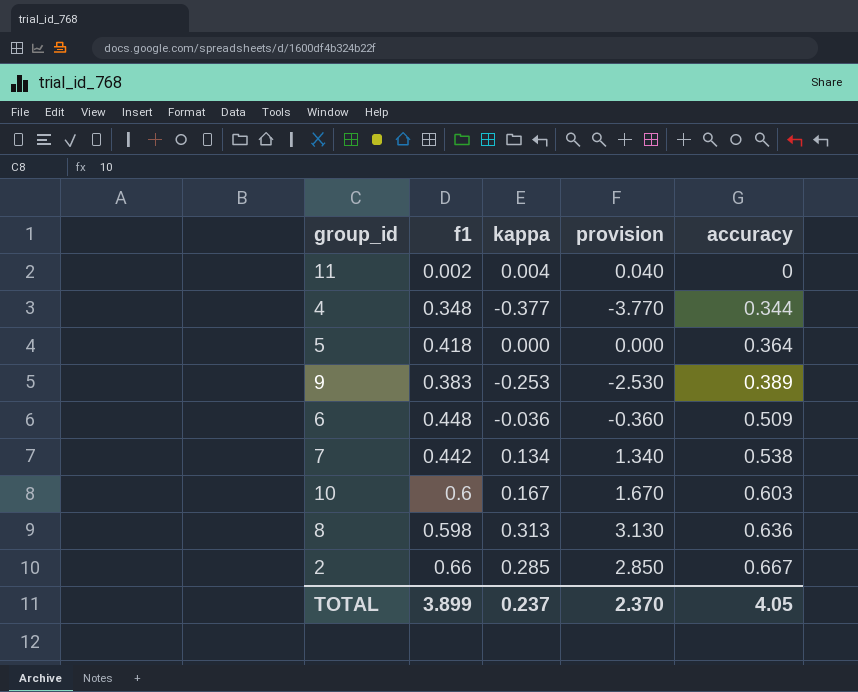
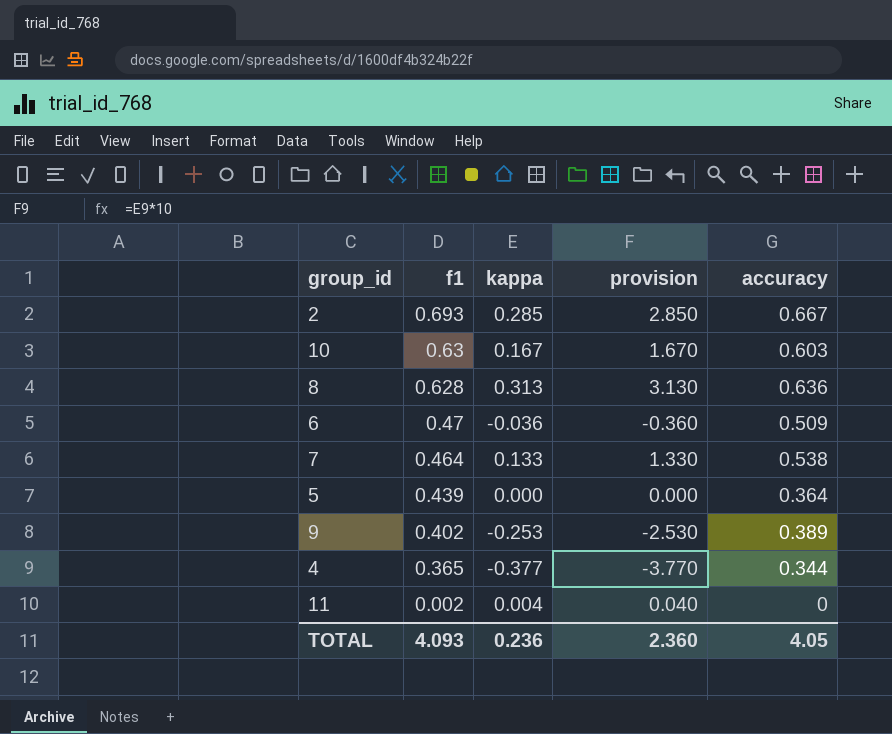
row order: accuracy ascending -> f1 descending
2 | f1: 0.66 -> 0.693
10 | f1: 0.6 -> 0.63
8 | f1: 0.598 -> 0.628
6 | f1: 0.448 -> 0.47
7 | f1: 0.442 -> 0.464
7 | kappa: 0.134 -> 0.133
7 | provision: 1.340 -> 1.330
5 | f1: 0.418 -> 0.439
9 | f1: 0.383 -> 0.402
4 | f1: 0.348 -> 0.365
TOTAL | f1: 3.899 -> 4.093
TOTAL | kappa: 0.237 -> 0.236
TOTAL | provision: 2.370 -> 2.360

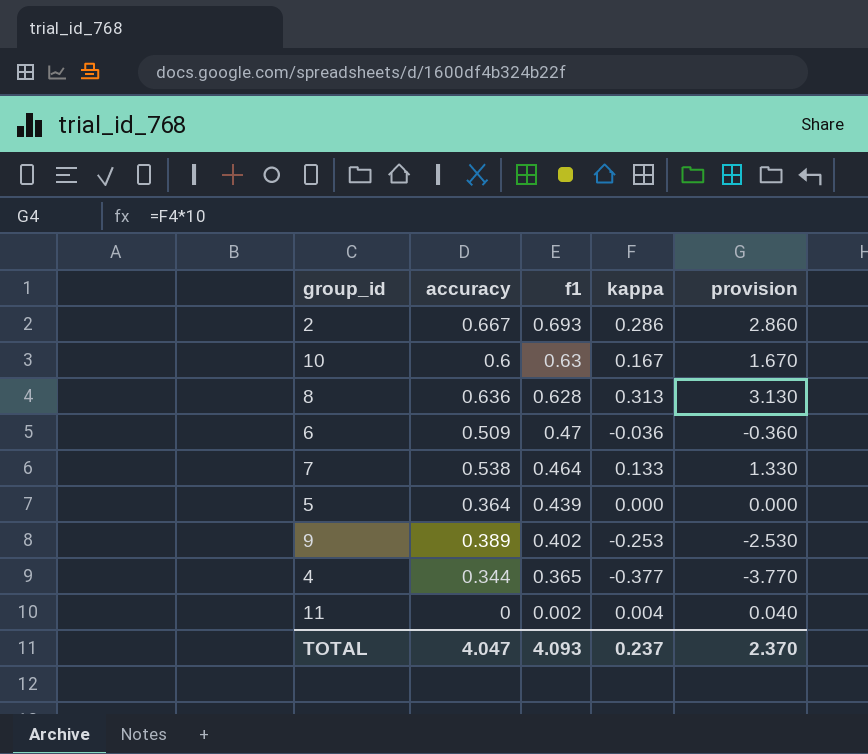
column accuracy | position: 5 -> 2
2 | kappa: 0.285 -> 0.286
2 | provision: 2.850 -> 2.860
10 | accuracy: 0.603 -> 0.6
TOTAL | accuracy: 4.05 -> 4.047
TOTAL | kappa: 0.236 -> 0.237
TOTAL | provision: 2.360 -> 2.370

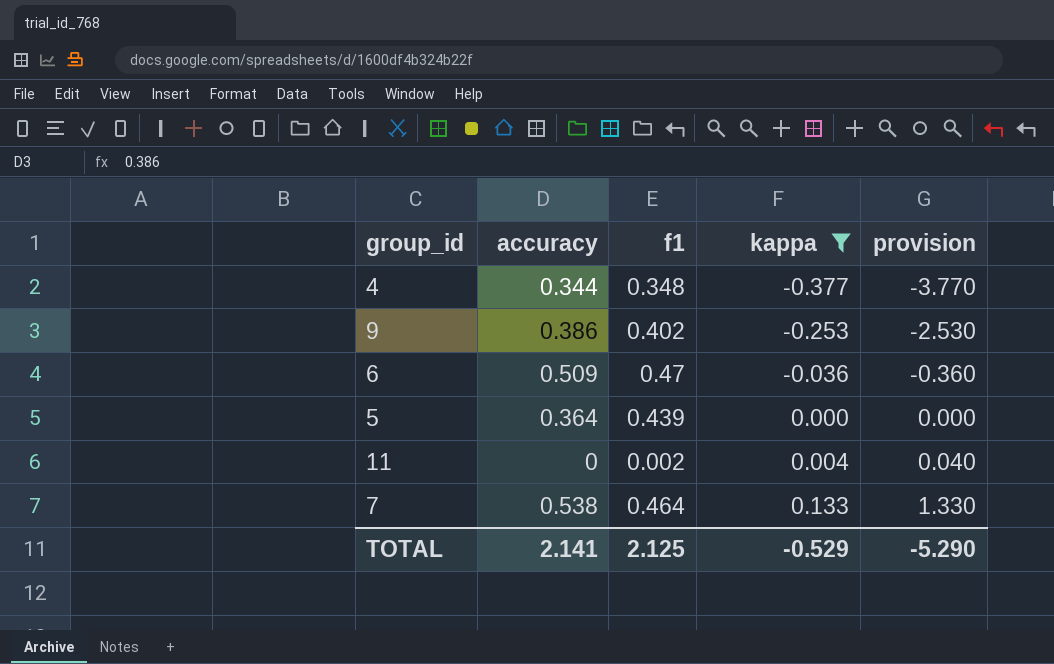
filter: none -> kappa <= 0.133
row order: f1 descending -> kappa ascending
4 | f1: 0.365 -> 0.348
9 | accuracy: 0.389 -> 0.386
TOTAL | accuracy: 4.047 -> 2.141
TOTAL | f1: 4.093 -> 2.125
TOTAL | kappa: 0.237 -> -0.529
TOTAL | provision: 2.370 -> -5.290

